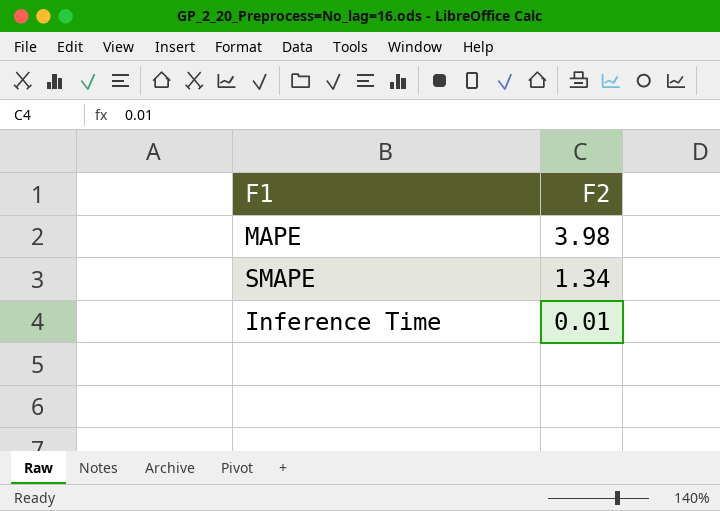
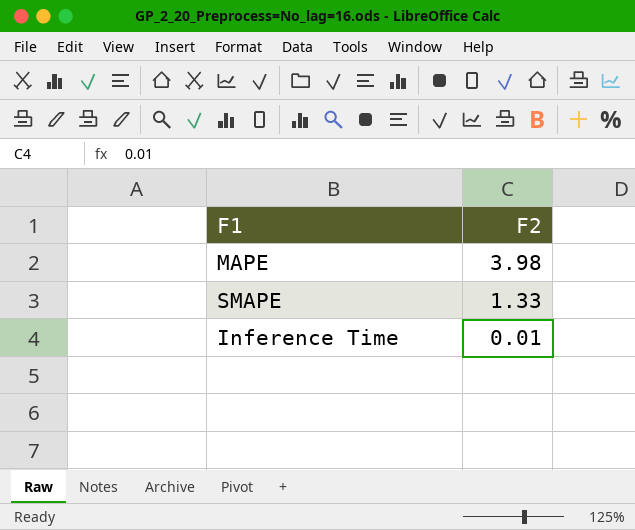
SMAPE | F2: 1.34 -> 1.33

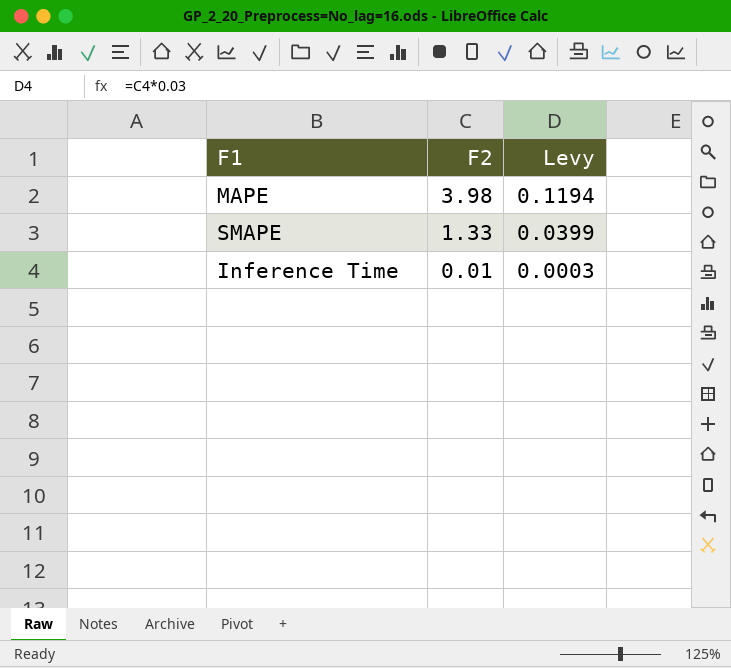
column Levy | formula: none -> [F2] * 0.03

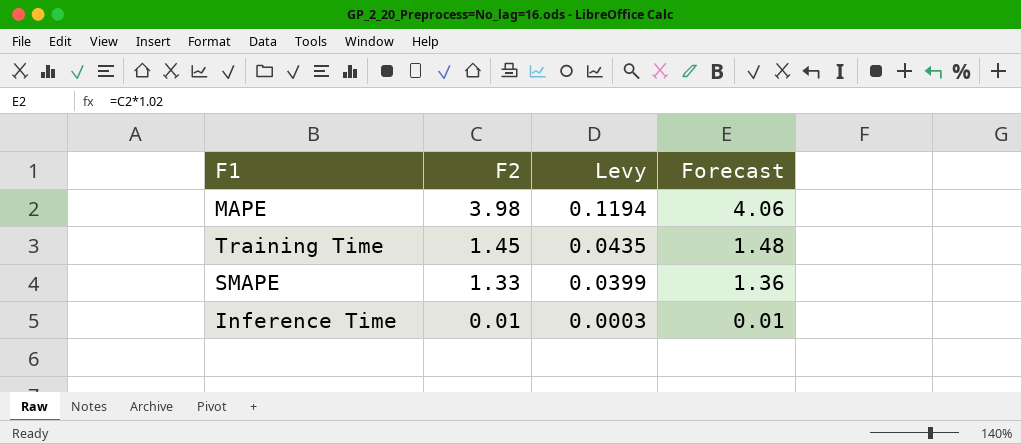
column Forecast | formula: none -> [F2] * 1.02
row Training Time: none -> 1.45 | 0.0435 | 1.48

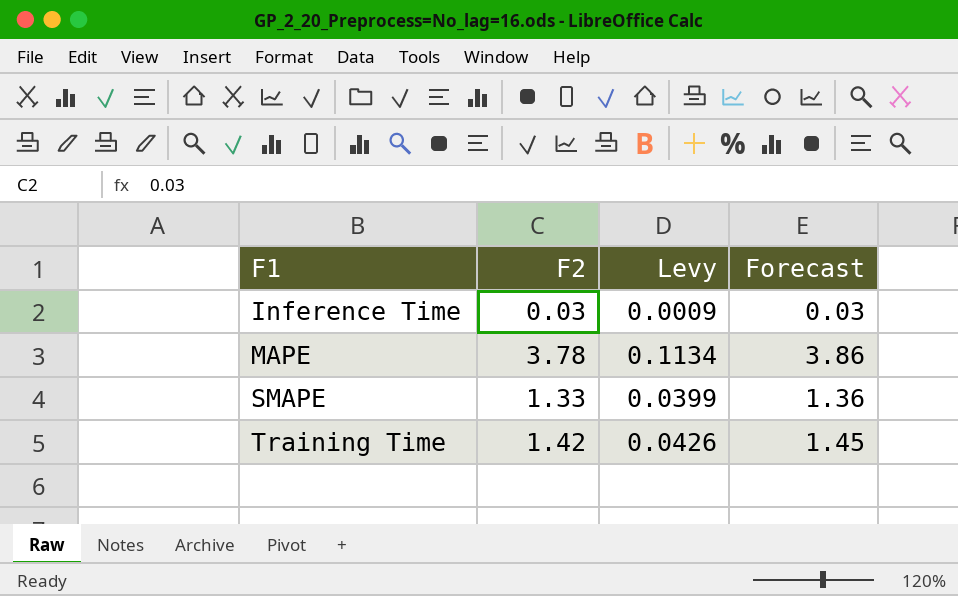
row order: F2 descending -> F1 ascending
Inference Time | F2: 0.01 -> 0.03
Inference Time | Levy: 0.0003 -> 0.0009
Inference Time | Forecast: 0.01 -> 0.03
MAPE | F2: 3.98 -> 3.78
MAPE | Levy: 0.1194 -> 0.1134
MAPE | Forecast: 4.06 -> 3.86
Training Time | F2: 1.45 -> 1.42
Training Time | Levy: 0.0435 -> 0.0426
Training Time | Forecast: 1.48 -> 1.45

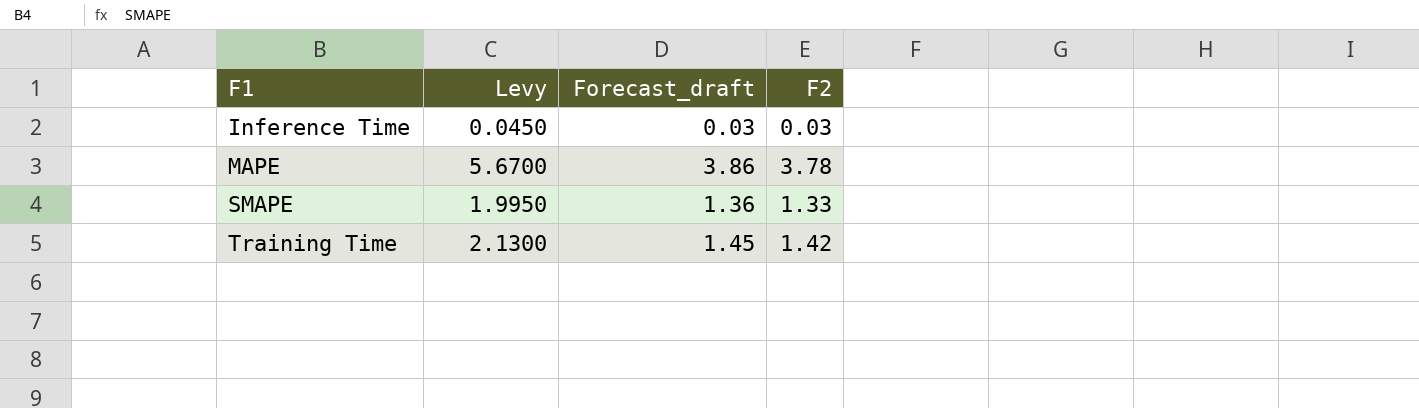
column Levy | formula: [F2] * 0.03 -> [F2] * 1.5
column name: Forecast -> Forecast_draft
column F2 | position: 2 -> 4

